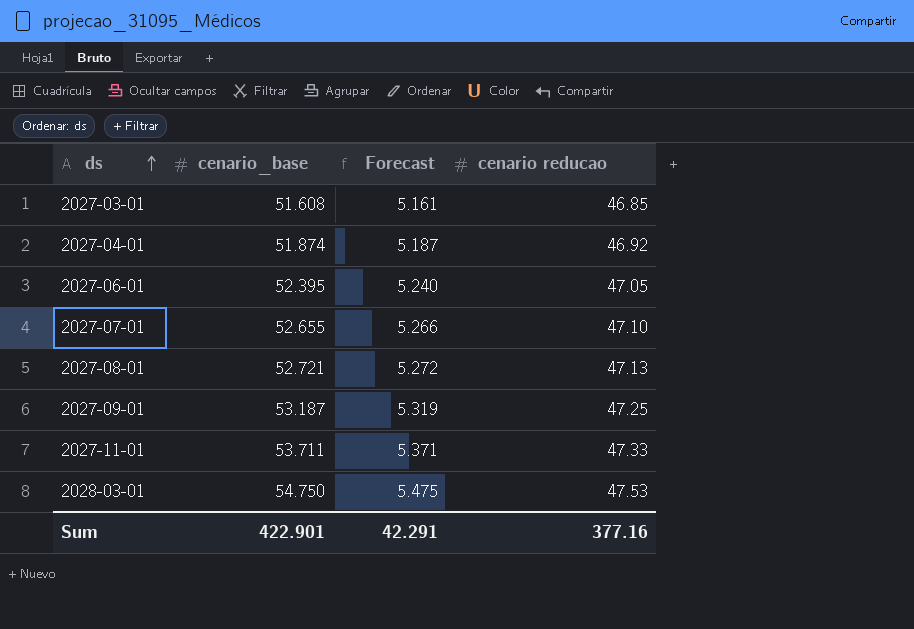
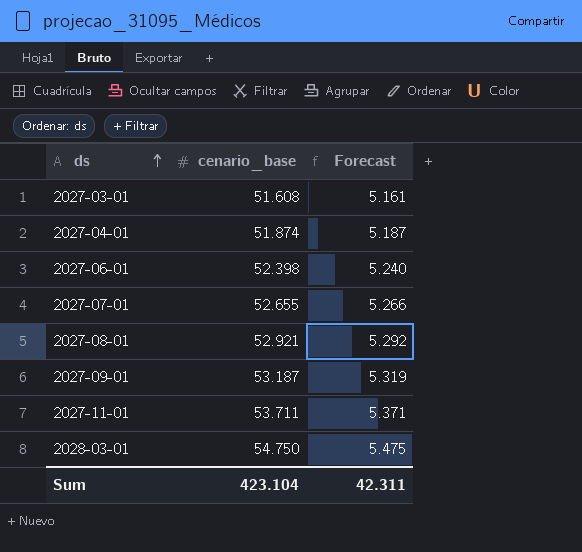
column cenario reducao | position: 4 -> none
2027-06-01 | cenario_base: 52.395 -> 52.398
2027-08-01 | cenario_base: 52.721 -> 52.921
2027-08-01 | Forecast: 5.272 -> 5.292
Sum | cenario_base: 422.901 -> 423.104
Sum | Forecast: 42.291 -> 42.311

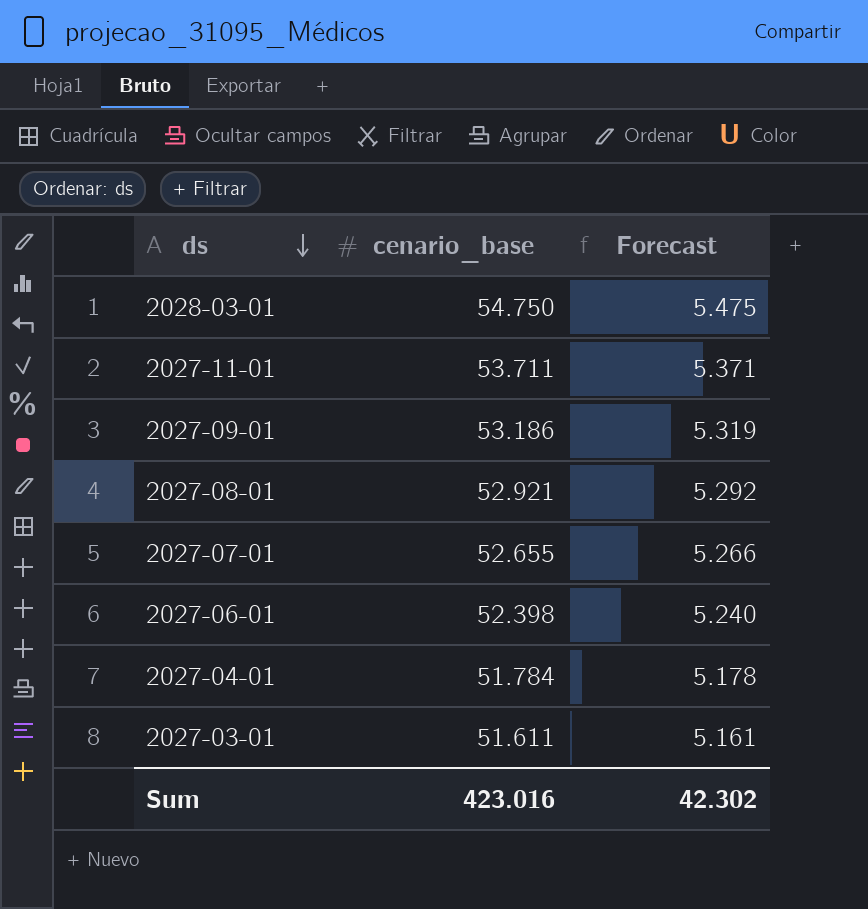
row order: ds ascending -> ds descending
2027-09-01 | cenario_base: 53.187 -> 53.186
2027-04-01 | cenario_base: 51.874 -> 51.784
2027-04-01 | Forecast: 5.187 -> 5.178
2027-03-01 | cenario_base: 51.608 -> 51.611
Sum | cenario_base: 423.104 -> 423.016
Sum | Forecast: 42.311 -> 42.302

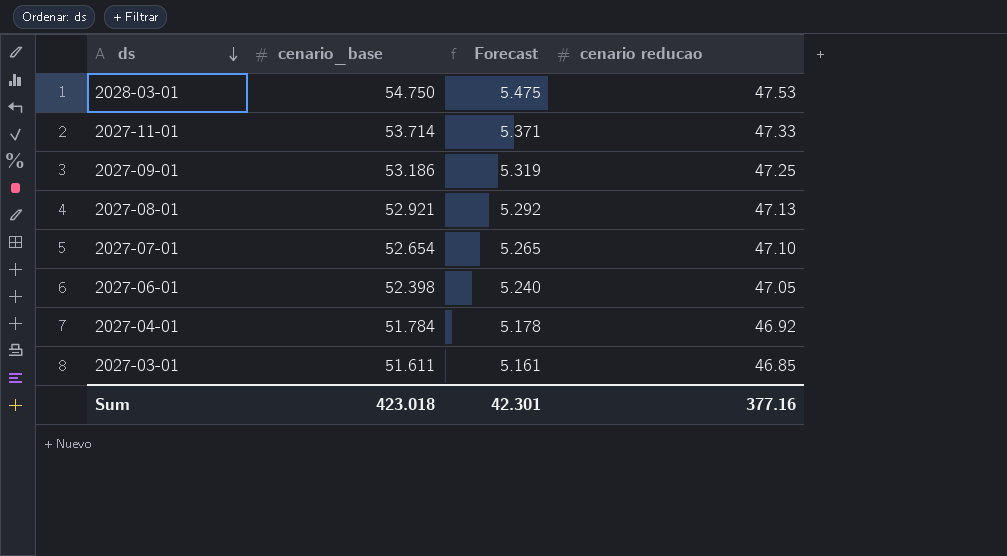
column cenario reducao | position: none -> 4
2027-11-01 | cenario_base: 53.711 -> 53.714
2027-07-01 | cenario_base: 52.655 -> 52.654
2027-07-01 | Forecast: 5.266 -> 5.265
Sum | cenario_base: 423.016 -> 423.018
Sum | Forecast: 42.302 -> 42.301

